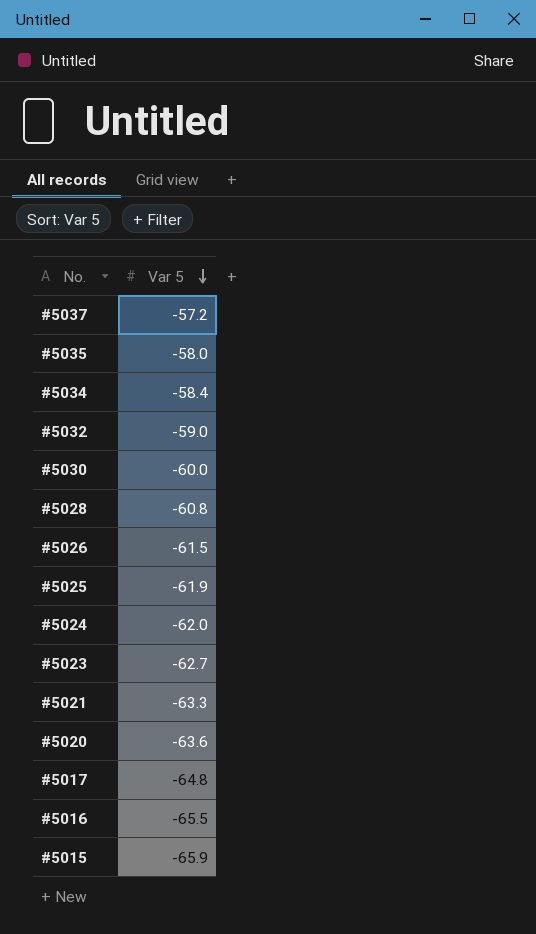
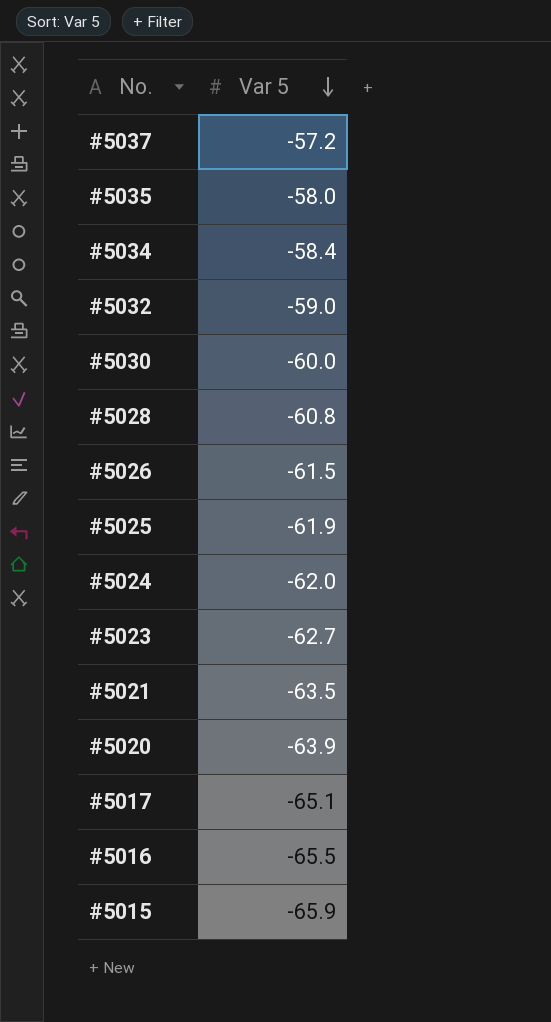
#5021 | Var 5: -63.3 -> -63.5
#5020 | Var 5: -63.6 -> -63.9
#5017 | Var 5: -64.8 -> -65.1

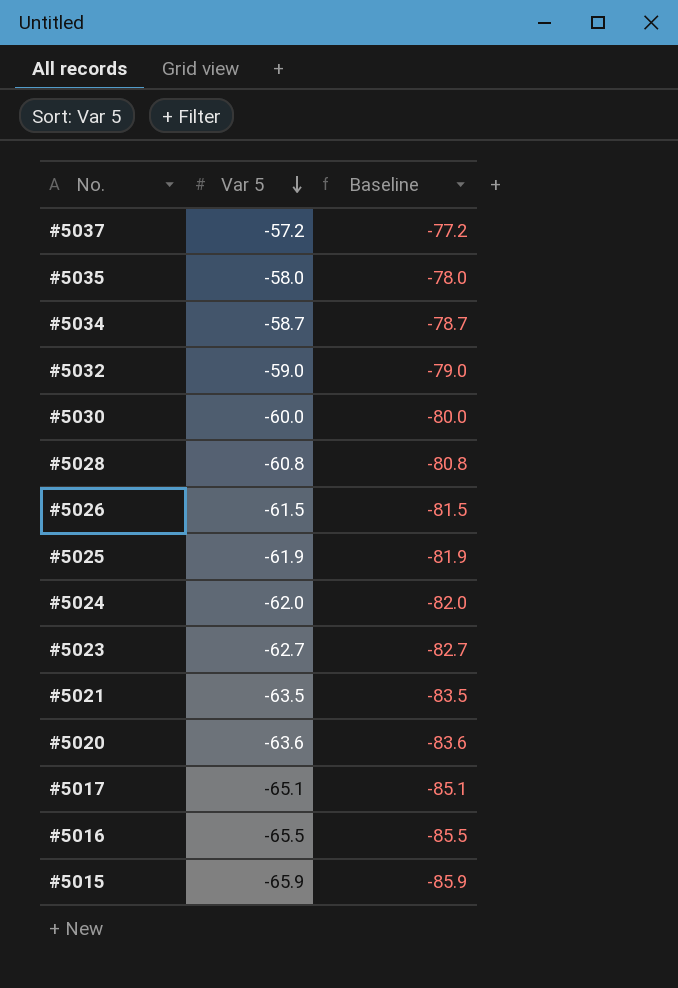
column Baseline | formula: none -> [Var 5] - 20
#5034 | Var 5: -58.4 -> -58.7
#5020 | Var 5: -63.9 -> -63.6

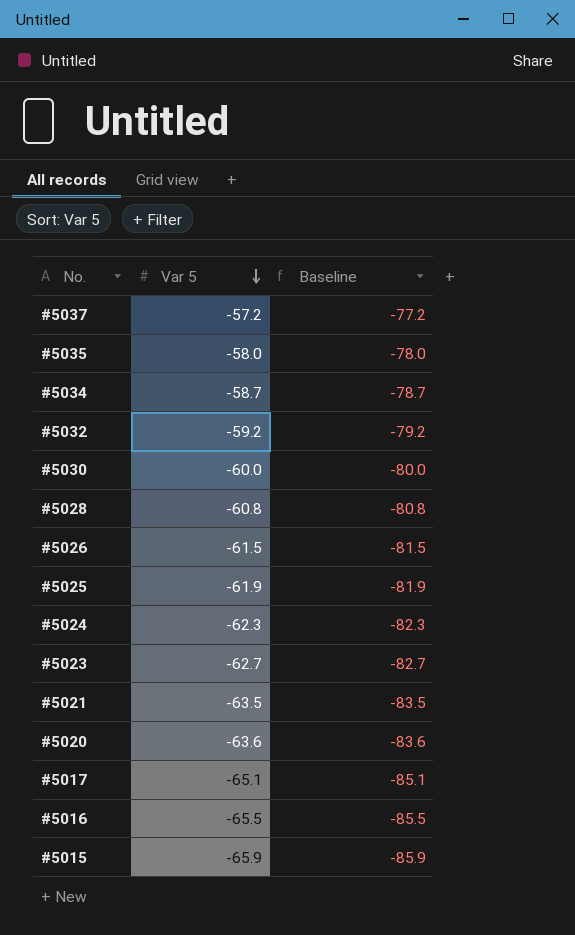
#5032 | Var 5: -59.0 -> -59.2
#5032 | Baseline: -79.0 -> -79.2
#5024 | Var 5: -62.0 -> -62.3
#5024 | Baseline: -82.0 -> -82.3

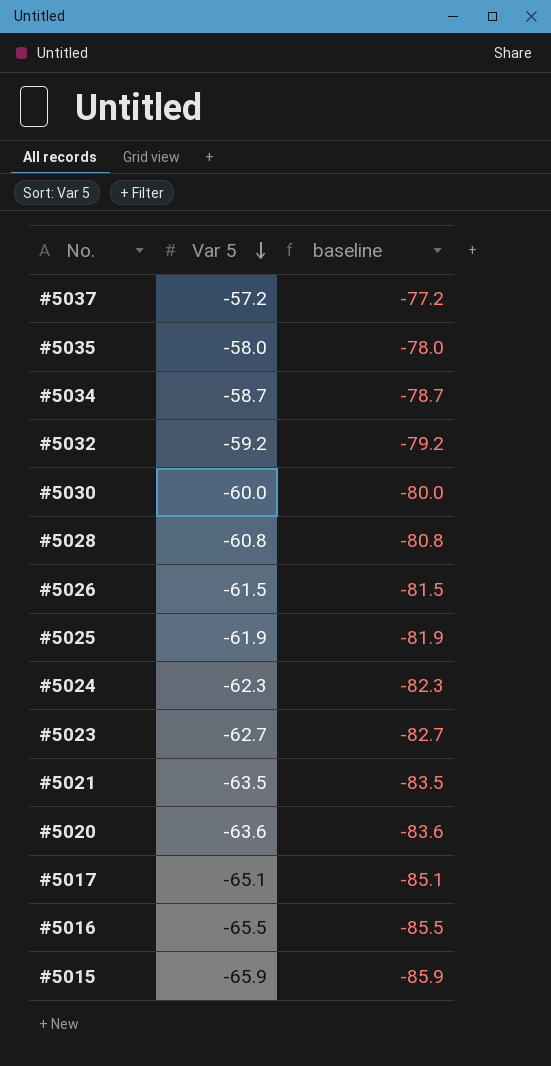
column name: Baseline -> baseline

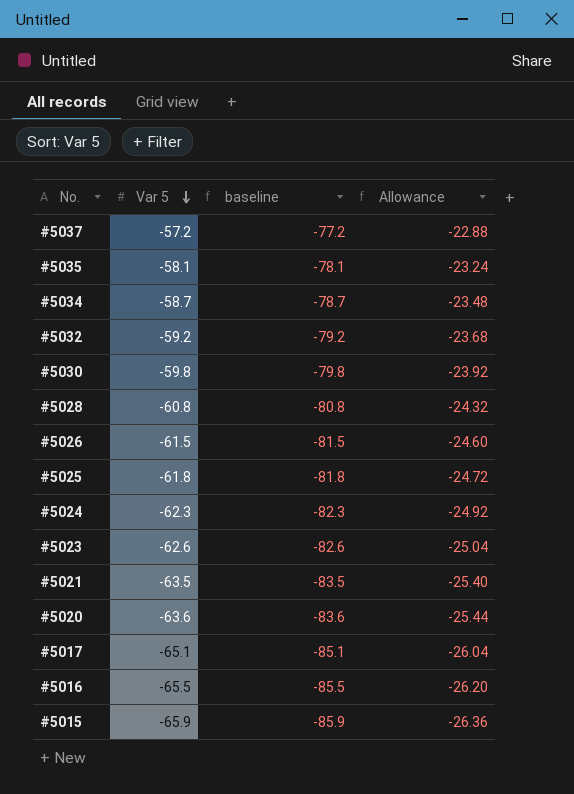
column Allowance | formula: none -> [Var 5] * 0.4
#5035 | Var 5: -58.0 -> -58.1
#5035 | baseline: -78.0 -> -78.1
#5030 | Var 5: -60.0 -> -59.8
#5030 | baseline: -80.0 -> -79.8
#5025 | Var 5: -61.9 -> -61.8
#5025 | baseline: -81.9 -> -81.8
#5023 | Var 5: -62.7 -> -62.6
#5023 | baseline: -82.7 -> -82.6

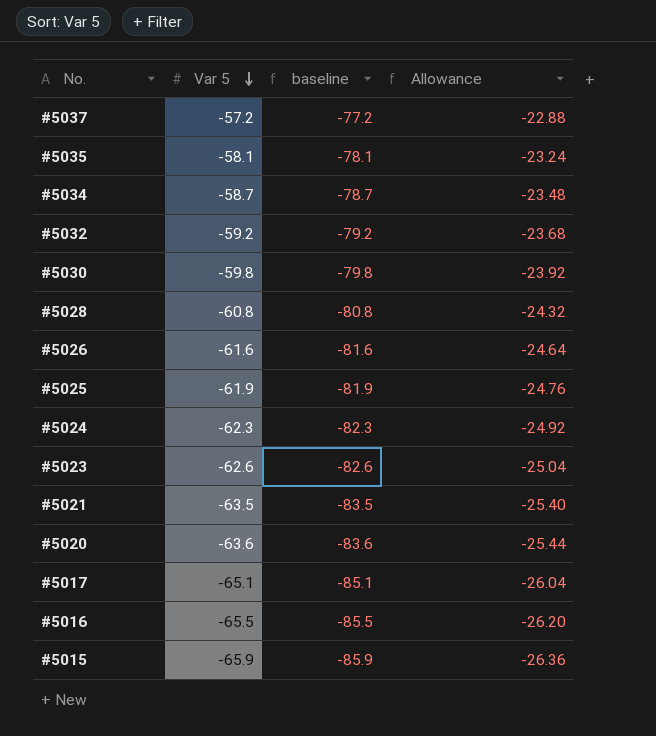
#5026 | Var 5: -61.5 -> -61.6
#5026 | baseline: -81.5 -> -81.6
#5026 | Allowance: -24.60 -> -24.64
#5025 | Var 5: -61.8 -> -61.9
#5025 | baseline: -81.8 -> -81.9
#5025 | Allowance: -24.72 -> -24.76

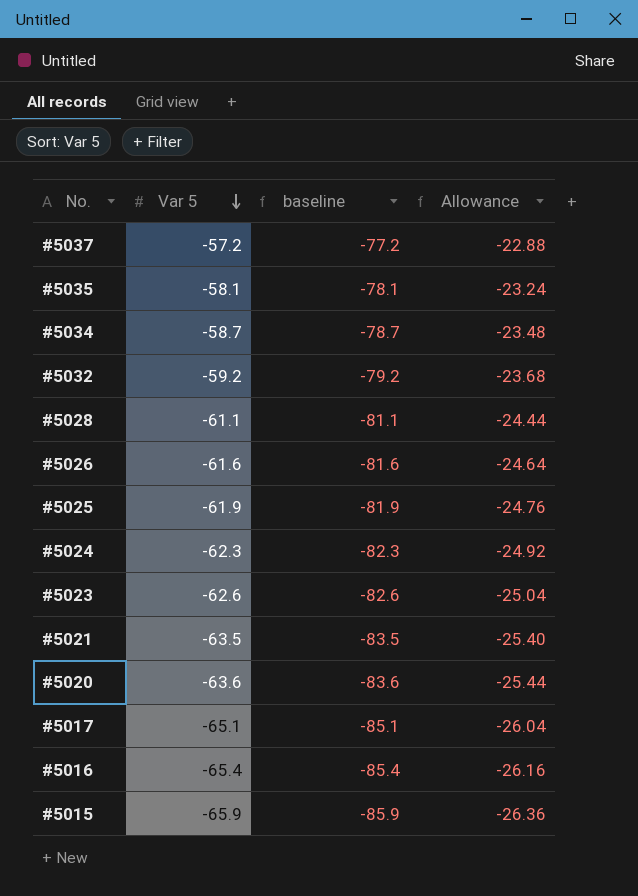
row #5030: -59.8 | -79.8 | -23.92 -> none
#5028 | Var 5: -60.8 -> -61.1
#5028 | baseline: -80.8 -> -81.1
#5028 | Allowance: -24.32 -> -24.44
#5016 | Var 5: -65.5 -> -65.4
#5016 | baseline: -85.5 -> -85.4
#5016 | Allowance: -26.20 -> -26.16

